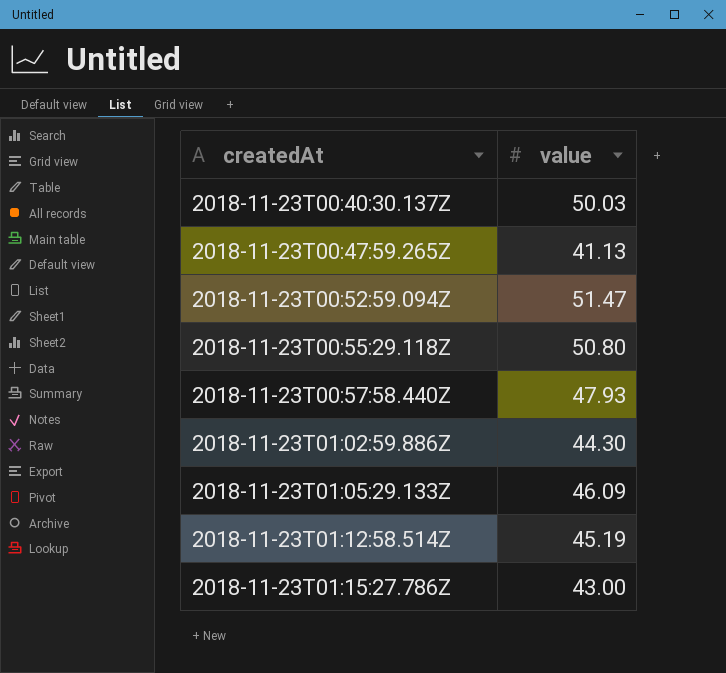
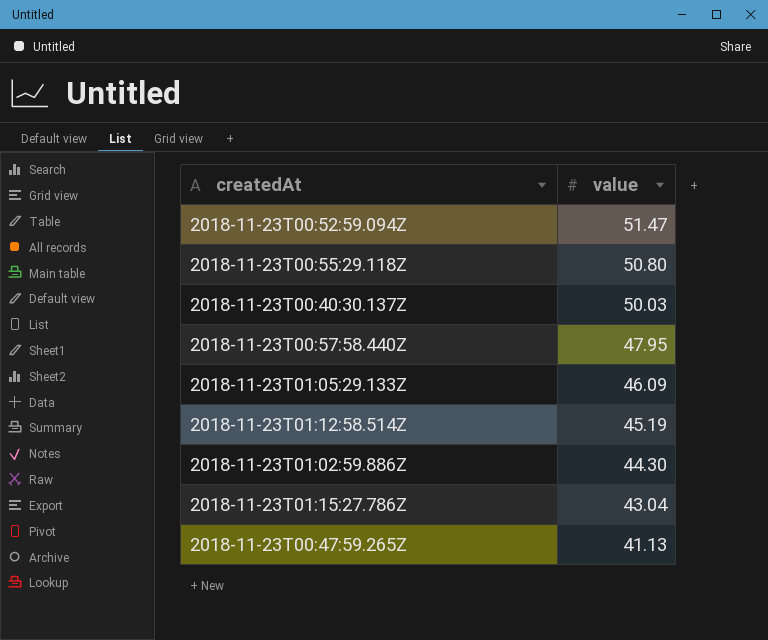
row order: createdAt ascending -> value descending
2018-11-23T00:57:58.440Z | value: 47.93 -> 47.95
2018-11-23T01:15:27.786Z | value: 43.00 -> 43.04

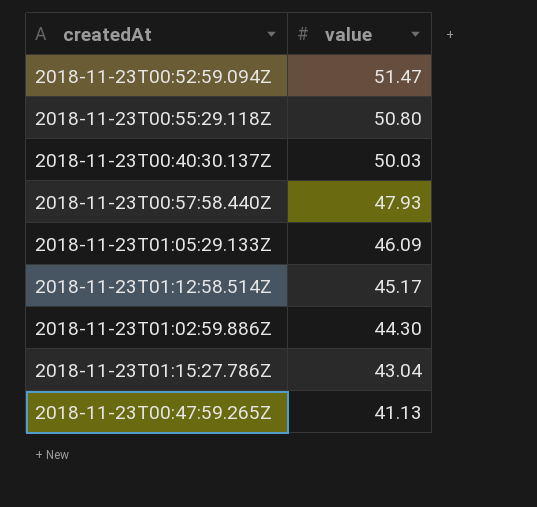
2018-11-23T00:57:58.440Z | value: 47.95 -> 47.93
2018-11-23T01:12:58.514Z | value: 45.19 -> 45.17

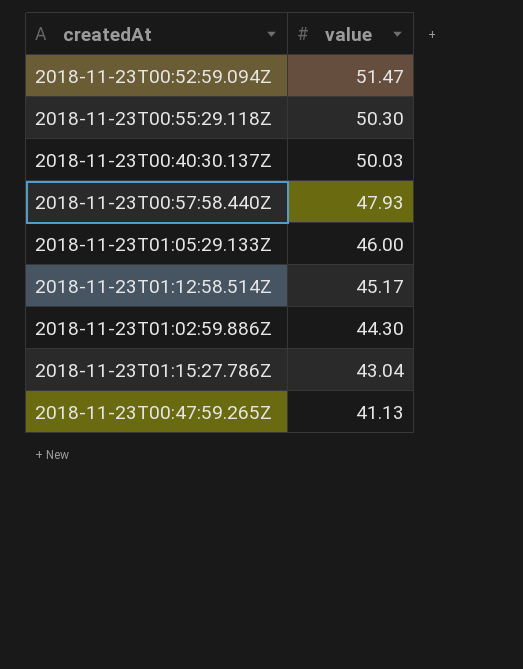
2018-11-23T00:55:29.118Z | value: 50.80 -> 50.30
2018-11-23T01:05:29.133Z | value: 46.09 -> 46.00

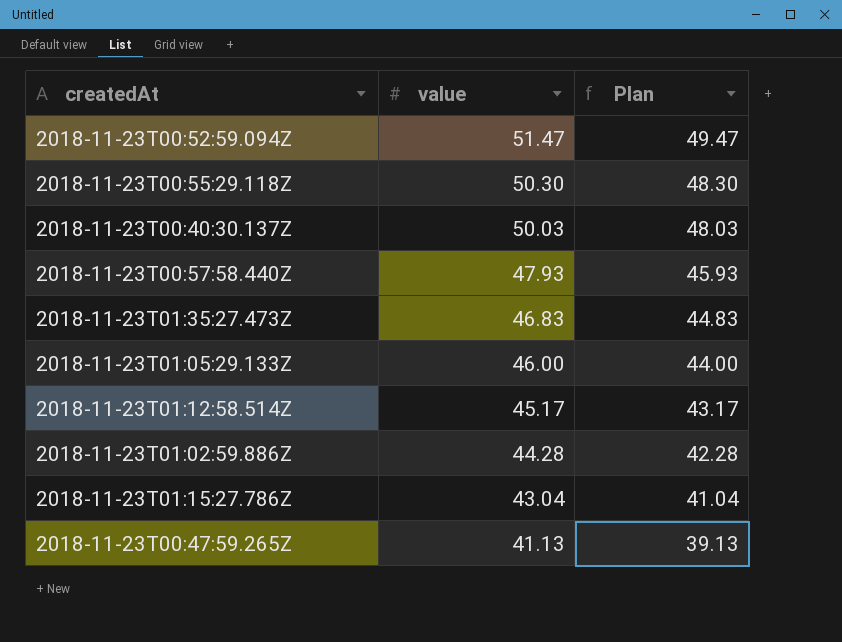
column Plan | formula: none -> [value] - 2
row 2018-11-23T01:35:27.473Z: none -> 46.83 | 44.83
2018-11-23T01:02:59.886Z | value: 44.30 -> 44.28

